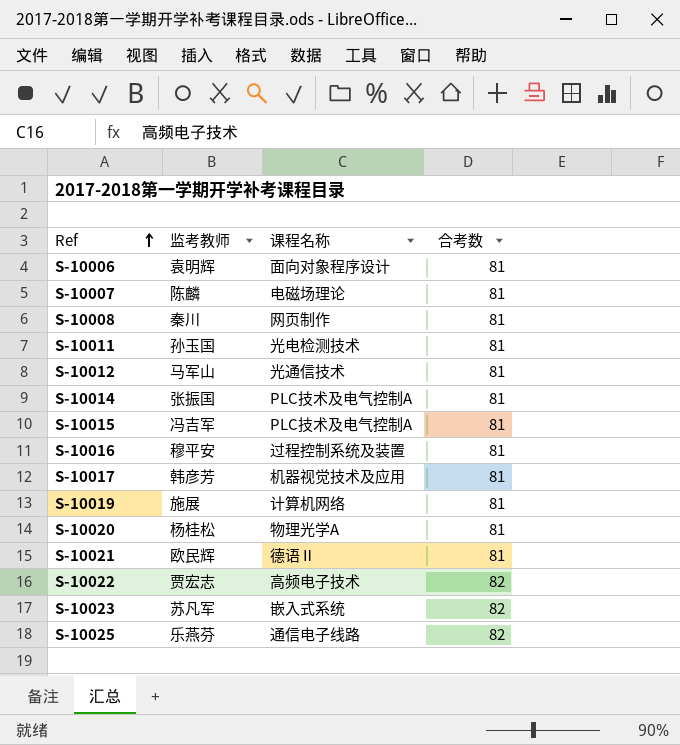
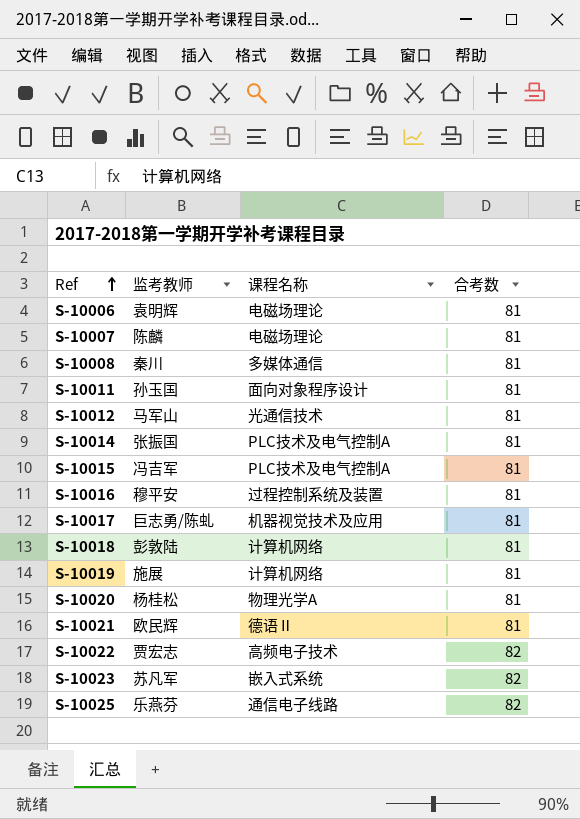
S-10006 | 课程名称: 面向对象程序设计 -> 电磁场理论
S-10008 | 课程名称: 网页制作 -> 多媒体通信
S-10011 | 课程名称: 光电检测技术 -> 面向对象程序设计
S-10017 | 监考教师: 韩彦芳 -> 巨志勇/陈虬
row S-10018: none -> 彭敦陆 | 计算机网络 | 81

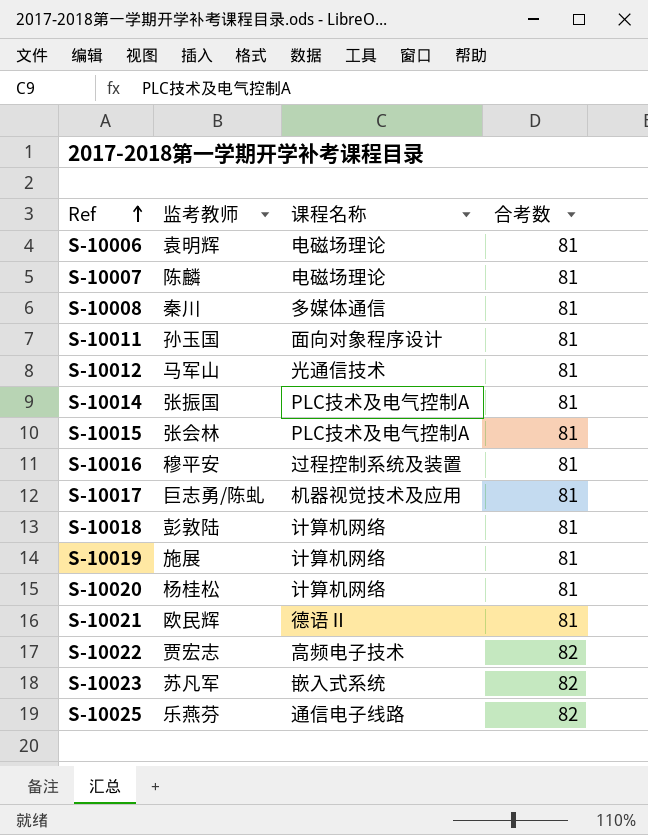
S-10015 | 监考教师: 冯吉军 -> 张会林
S-10020 | 课程名称: 物理光学A -> 计算机网络

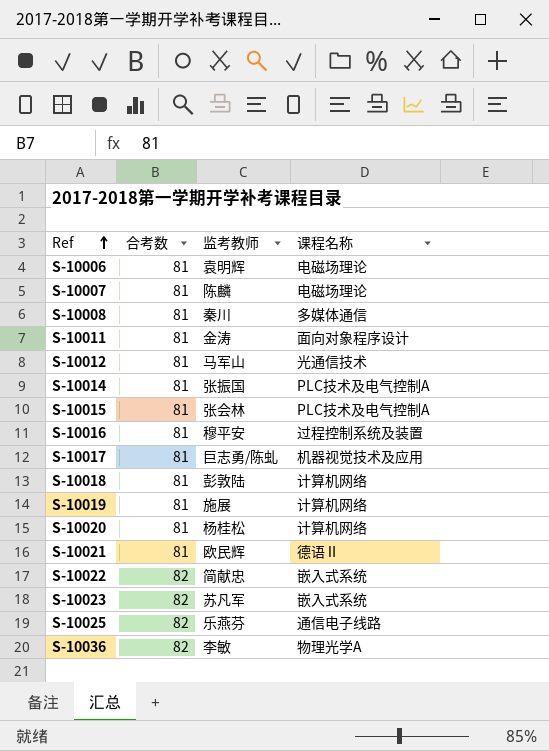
column 合考数 | position: 4 -> 2
S-10011 | 监考教师: 孙玉国 -> 金涛
S-10022 | 监考教师: 贾宏志 -> 简献忠
S-10022 | 课程名称: 高频电子技术 -> 嵌入式系统
row S-10036: none -> 82 | 李敏 | 物理光学A

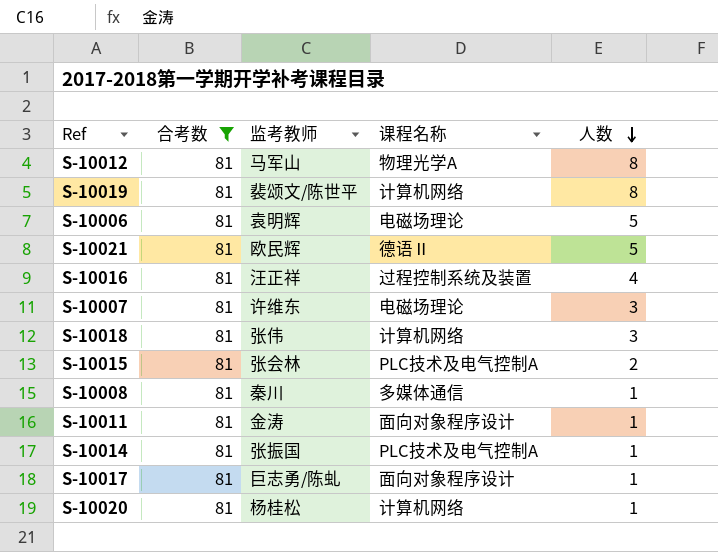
filter: none -> 合考数 = 81
row order: Ref ascending -> 人数 descending
column 人数 | position: none -> 5
S-10012 | 课程名称: 光通信技术 -> 物理光学A
S-10019 | 监考教师: 施展 -> 裴颂文/陈世平
S-10016 | 监考教师: 穆平安 -> 汪正祥
S-10007 | 监考教师: 陈麟 -> 许维东
S-10018 | 监考教师: 彭敦陆 -> 张伟
S-10017 | 课程名称: 机器视觉技术及应用 -> 面向对象程序设计

